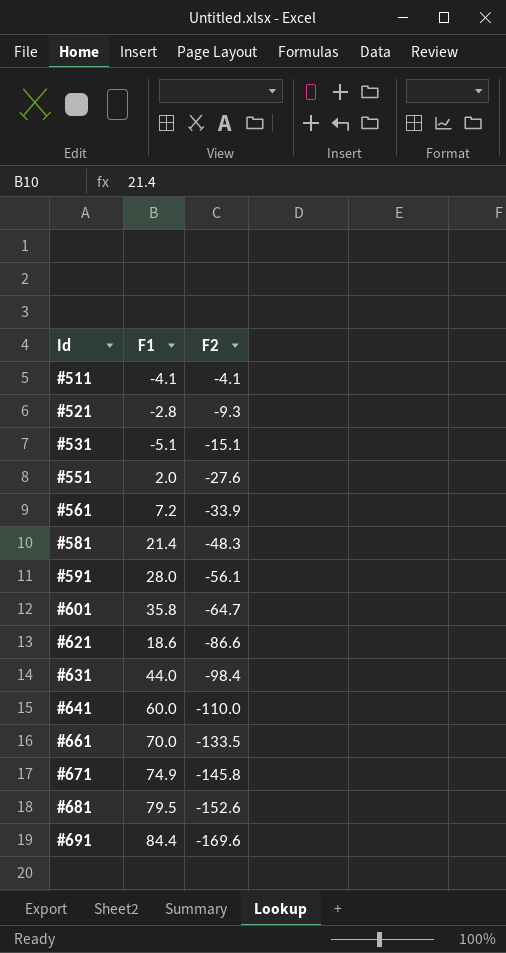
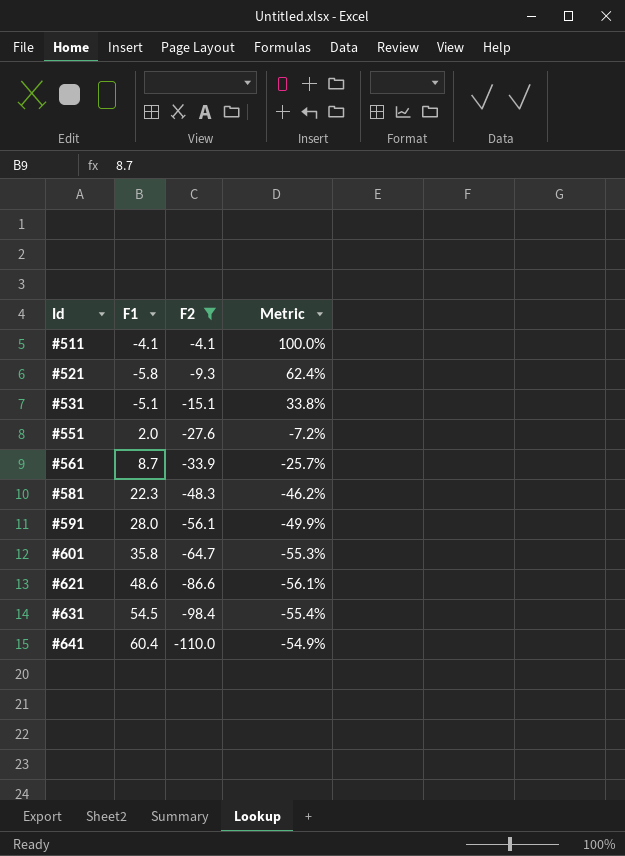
filter: none -> F2 >= -110.0
column Metric | formula: none -> [F1] / [F2]
#521 | F1: -2.8 -> -5.8
#561 | F1: 7.2 -> 8.7
#581 | F1: 21.4 -> 22.3
#621 | F1: 18.6 -> 48.6
#631 | F1: 44.0 -> 54.5
#641 | F1: 60.0 -> 60.4

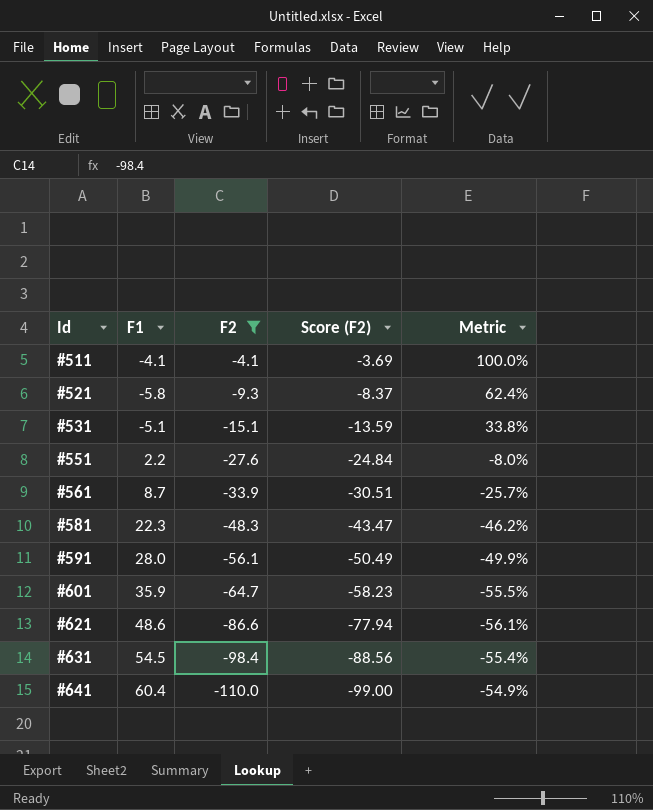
column Score (F2) | formula: none -> [F2] * 0.9
#551 | F1: 2.0 -> 2.2
#551 | Metric: -7.2% -> -8.0%
#601 | F1: 35.8 -> 35.9
#601 | Metric: -55.3% -> -55.5%

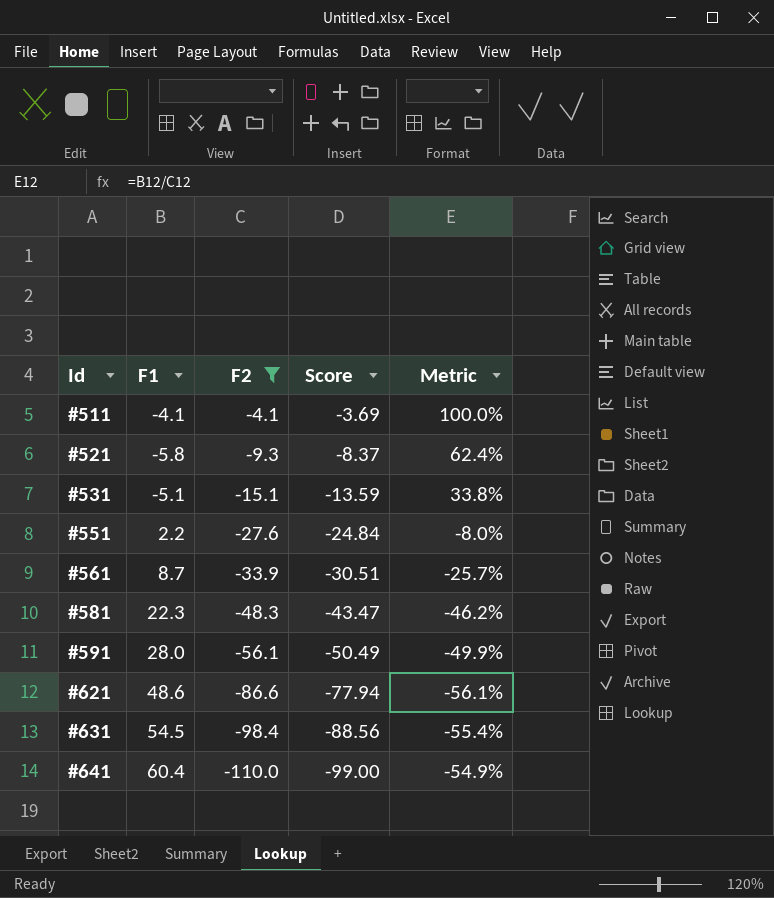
column name: Score (F2) -> Score
row #601: 35.9 | -64.7 | -58.23 | -55.5% -> none

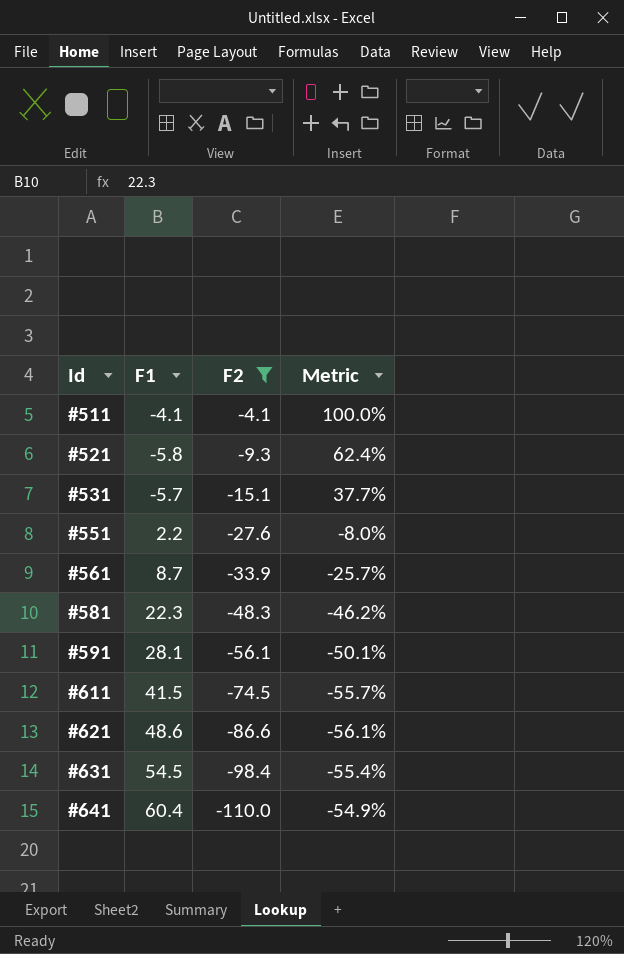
column Score | formula: [F2] * 0.9 -> none
#531 | F1: -5.1 -> -5.7
#531 | Metric: 33.8% -> 37.7%
#591 | F1: 28.0 -> 28.1
#591 | Metric: -49.9% -> -50.1%
row #611: none -> 41.5 | -74.5 | -55.7%

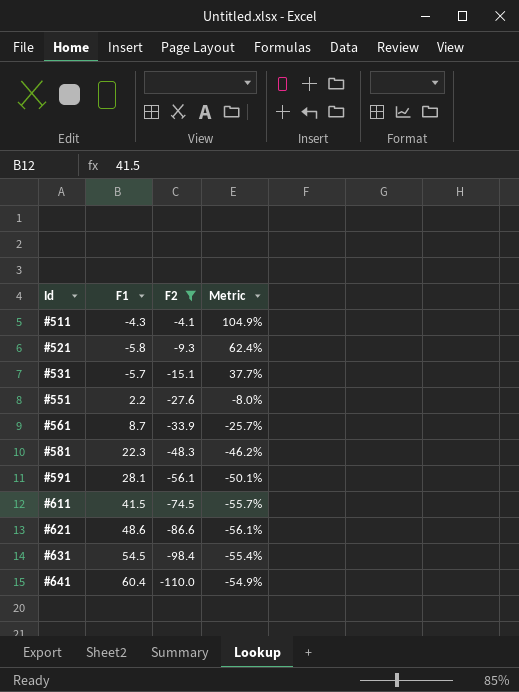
#511 | F1: -4.1 -> -4.3
#511 | Metric: 100.0% -> 104.9%

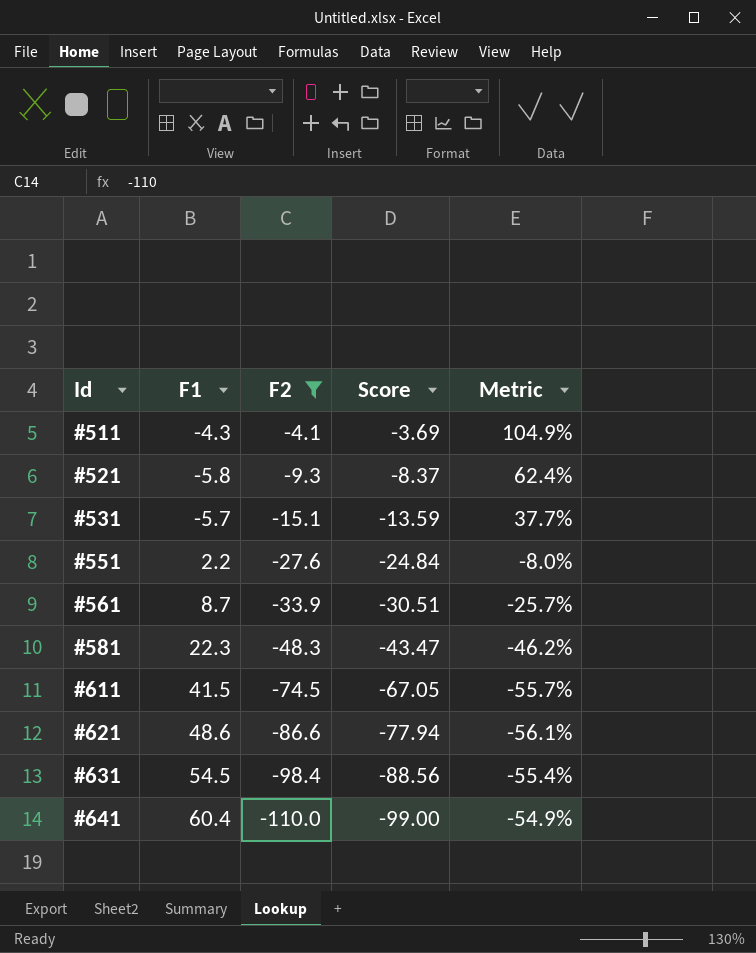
column Score | formula: none -> [F2] * 0.9
row #591: 28.1 | -56.1 | -50.1% -> none

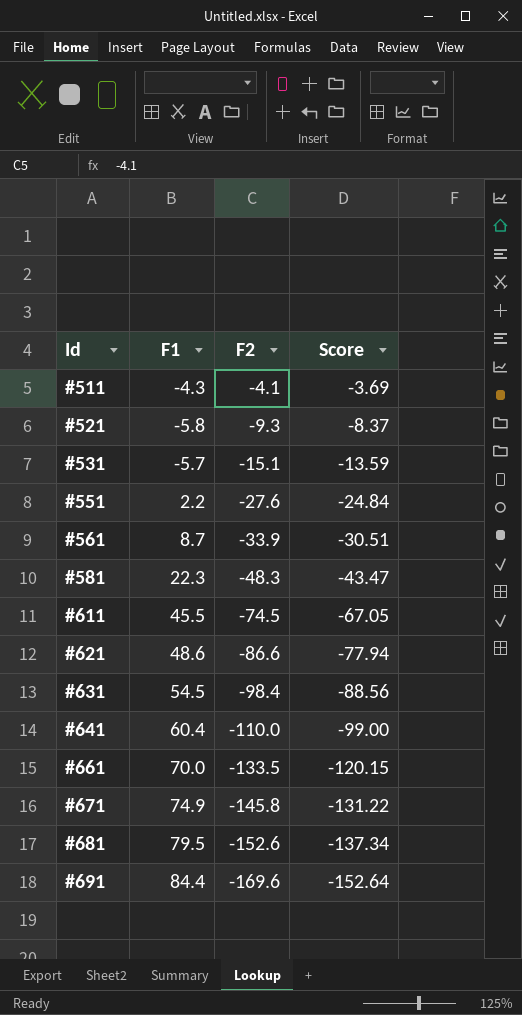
filter: F2 >= -110.0 -> none
column Metric | formula: [F1] / [F2] -> none
#611 | F1: 41.5 -> 45.5

